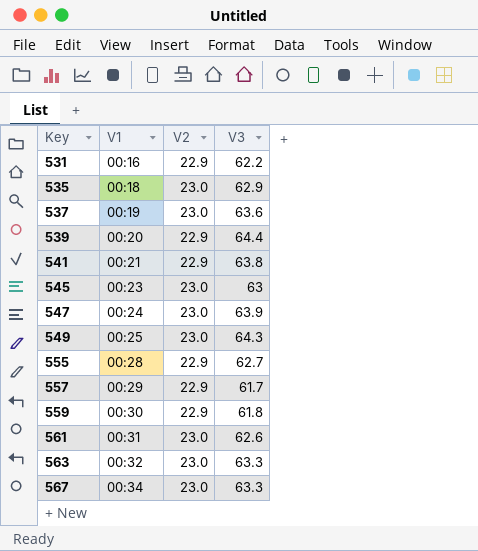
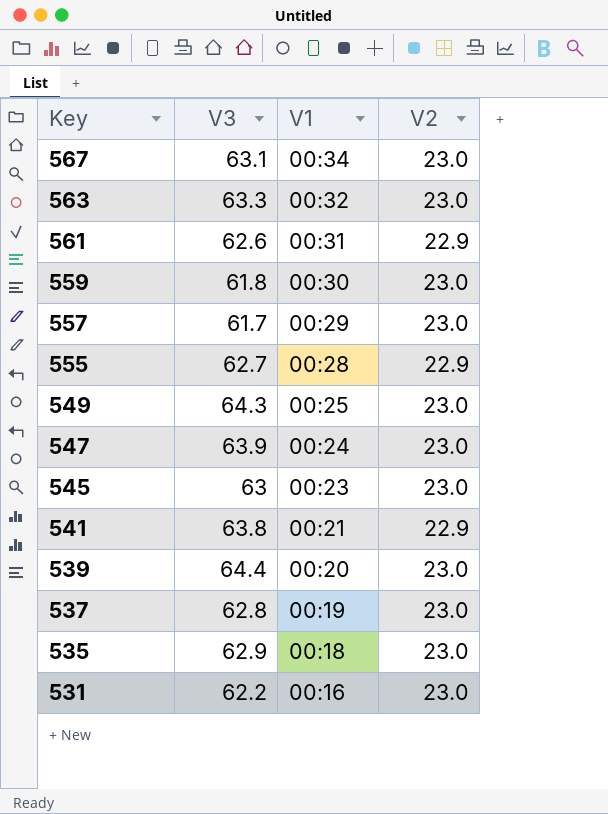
row order: Key ascending -> Key descending
column V3 | position: 4 -> 2
567 | V3: 63.3 -> 63.1
561 | V2: 23.0 -> 22.9
559 | V2: 22.9 -> 23.0
557 | V2: 22.9 -> 23.0
539 | V2: 22.9 -> 23.0
537 | V3: 63.6 -> 62.8
531 | V2: 22.9 -> 23.0

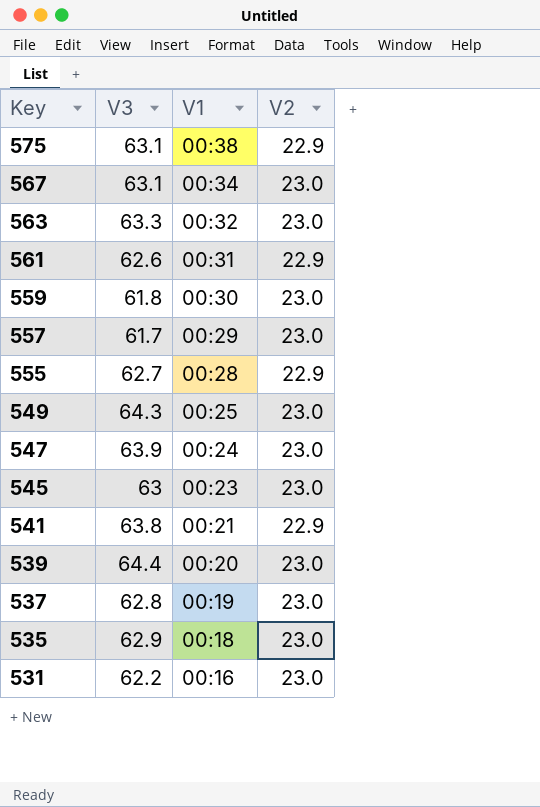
row 575: none -> 63.1 | 00:38 | 22.9

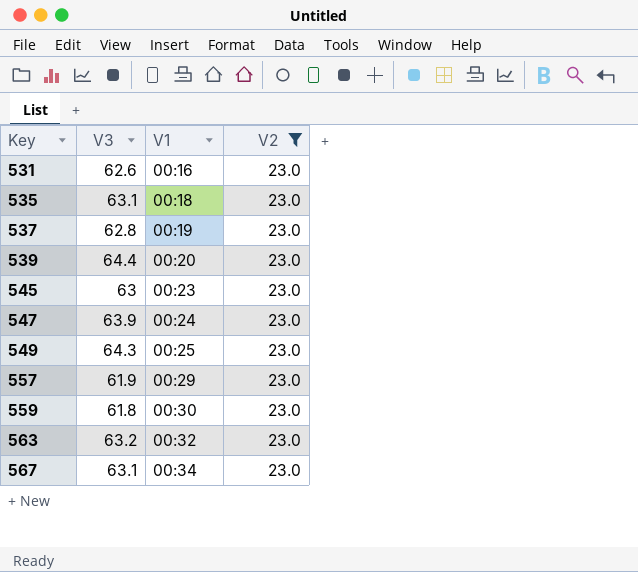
filter: none -> V2 = 23.0
row order: Key descending -> Key ascending
531 | V3: 62.2 -> 62.6
535 | V3: 62.9 -> 63.1
557 | V3: 61.7 -> 61.9
563 | V3: 63.3 -> 63.2

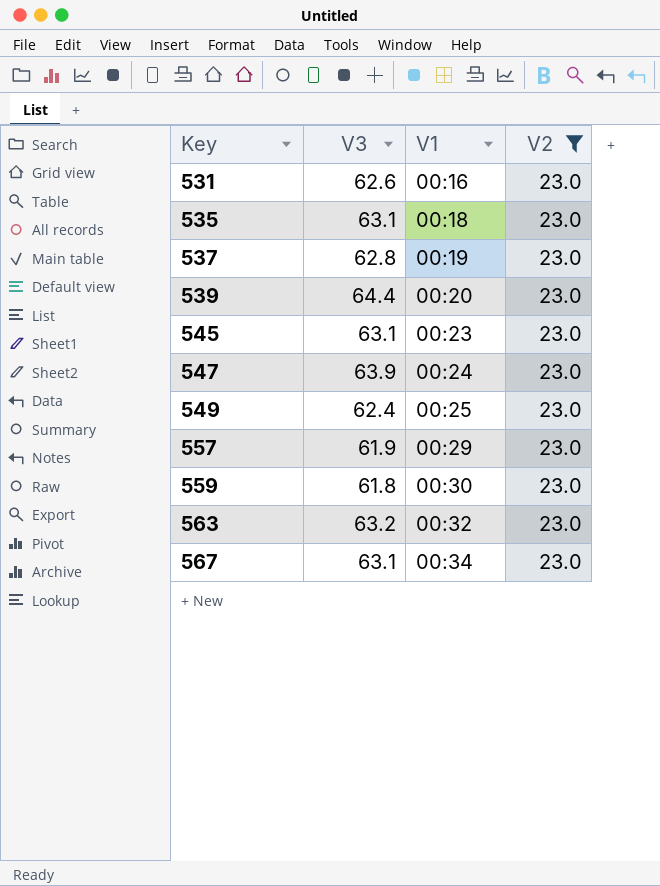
545 | V3: 63 -> 63.1
549 | V3: 64.3 -> 62.4

